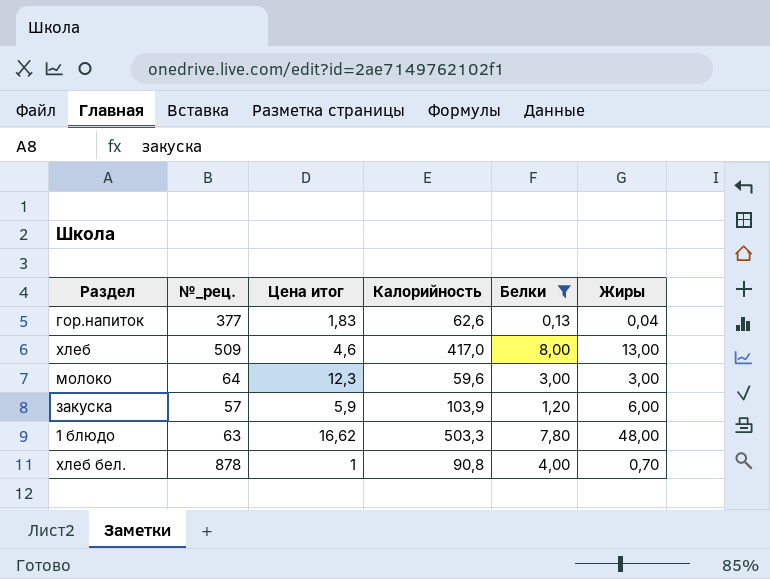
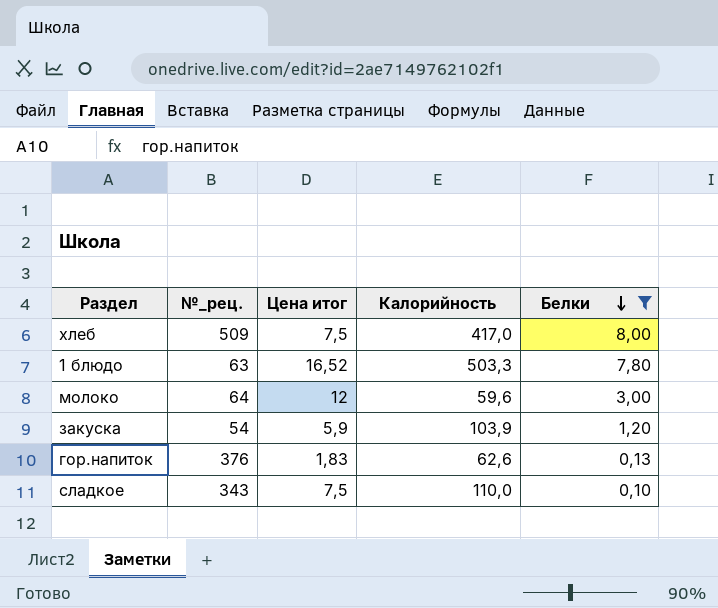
row order: none -> Белки descending
column Жиры | position: 6 -> none
row хлеб бел.: 878 | 1 | 90,8 | 4,00 | 0,70 -> none
хлеб | Цена итог: 4,6 -> 7,5
1 блюдо | Цена итог: 16,62 -> 16,52
молоко | Цена итог: 12,3 -> 12
закуска | №_рец.: 57 -> 54
гор.напиток | №_рец.: 377 -> 376
row сладкое: none -> 343 | 7,5 | 110,0 | 0,10

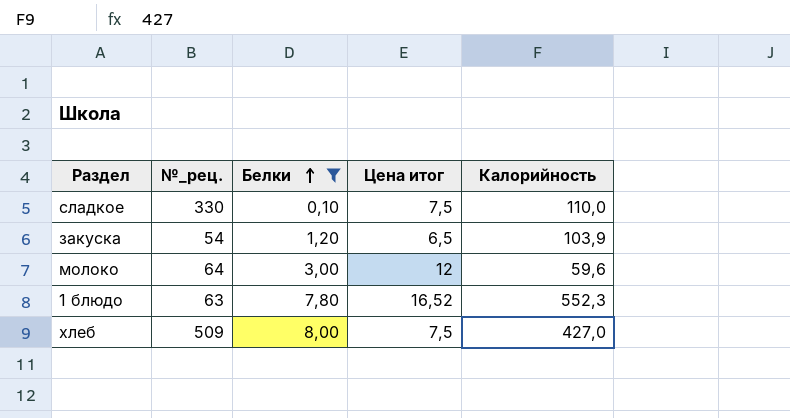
row order: Белки descending -> Белки ascending
column Белки | position: 5 -> 3
row гор.напиток: 376 | 1,83 | 62,6 | 0,13 -> none
сладкое | №_рец.: 343 -> 330
закуска | Цена итог: 5,9 -> 6,5
1 блюдо | Калорийность: 503,3 -> 552,3
хлеб | Калорийность: 417,0 -> 427,0

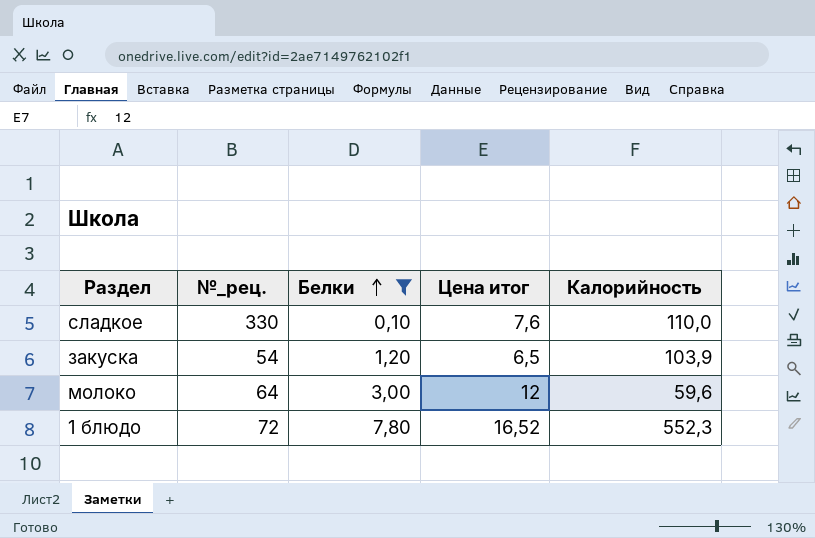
row хлеб: 509 | 8,00 | 7,5 | 427,0 -> none
сладкое | Цена итог: 7,5 -> 7,6
1 блюдо | №_рец.: 63 -> 72

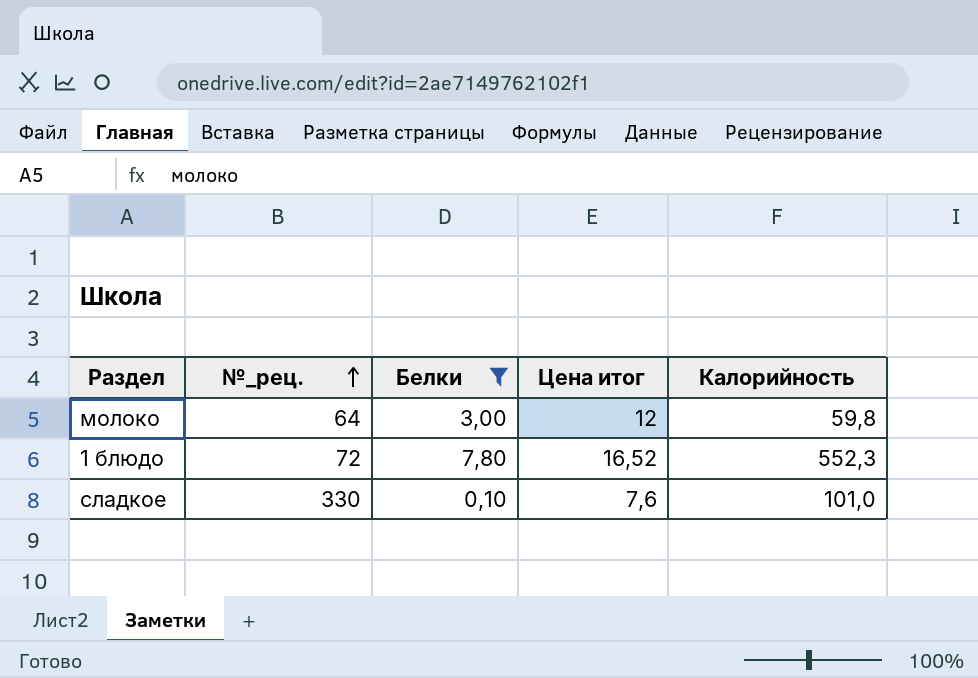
row order: Белки ascending -> №_рец. ascending
row закуска: 54 | 1,20 | 6,5 | 103,9 -> none
молоко | Калорийность: 59,6 -> 59,8
сладкое | Калорийность: 110,0 -> 101,0

